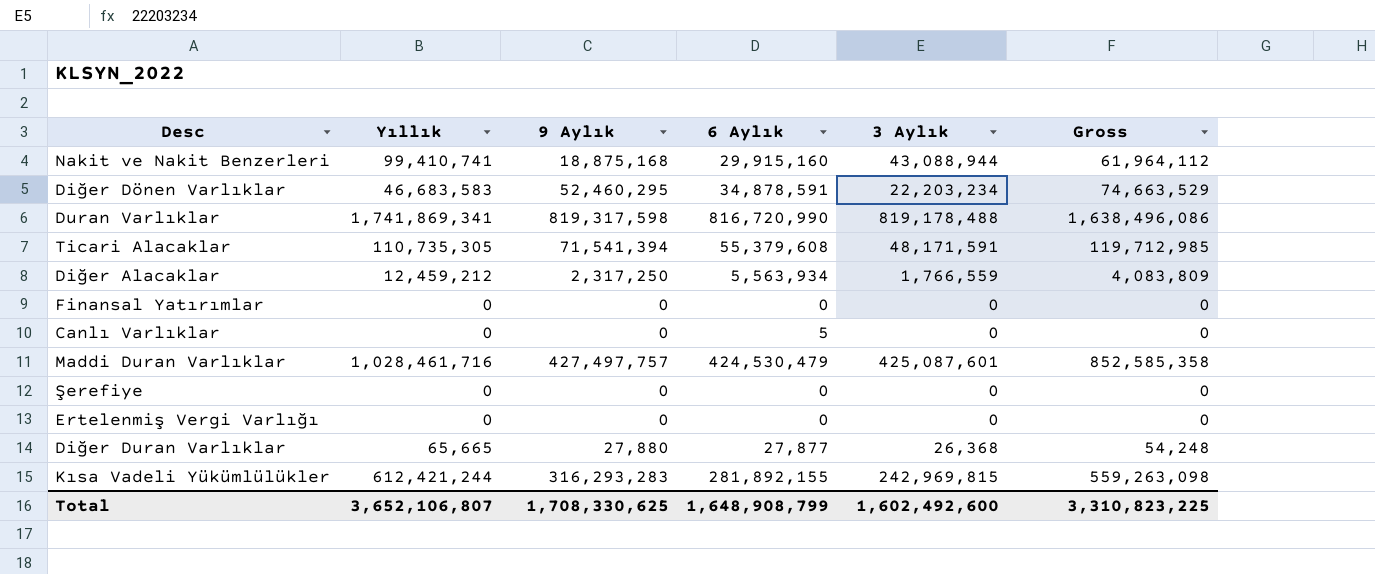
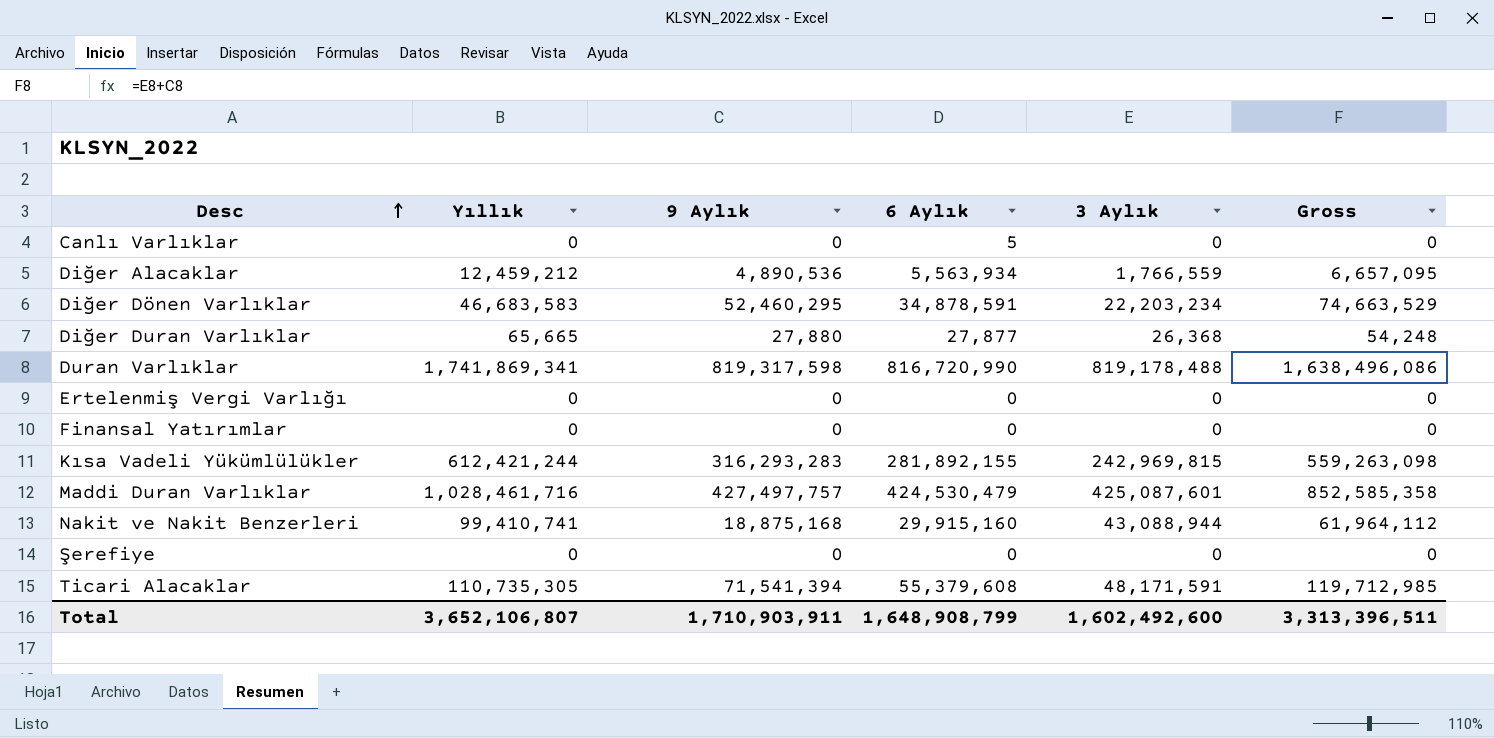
row order: none -> Desc ascending
Diğer Alacaklar | 9 Aylık: 2,317,250 -> 4,890,536
Diğer Alacaklar | Gross: 4,083,809 -> 6,657,095
Total | 9 Aylık: 1,708,330,625 -> 1,710,903,911
Total | Gross: 3,310,823,225 -> 3,313,396,511

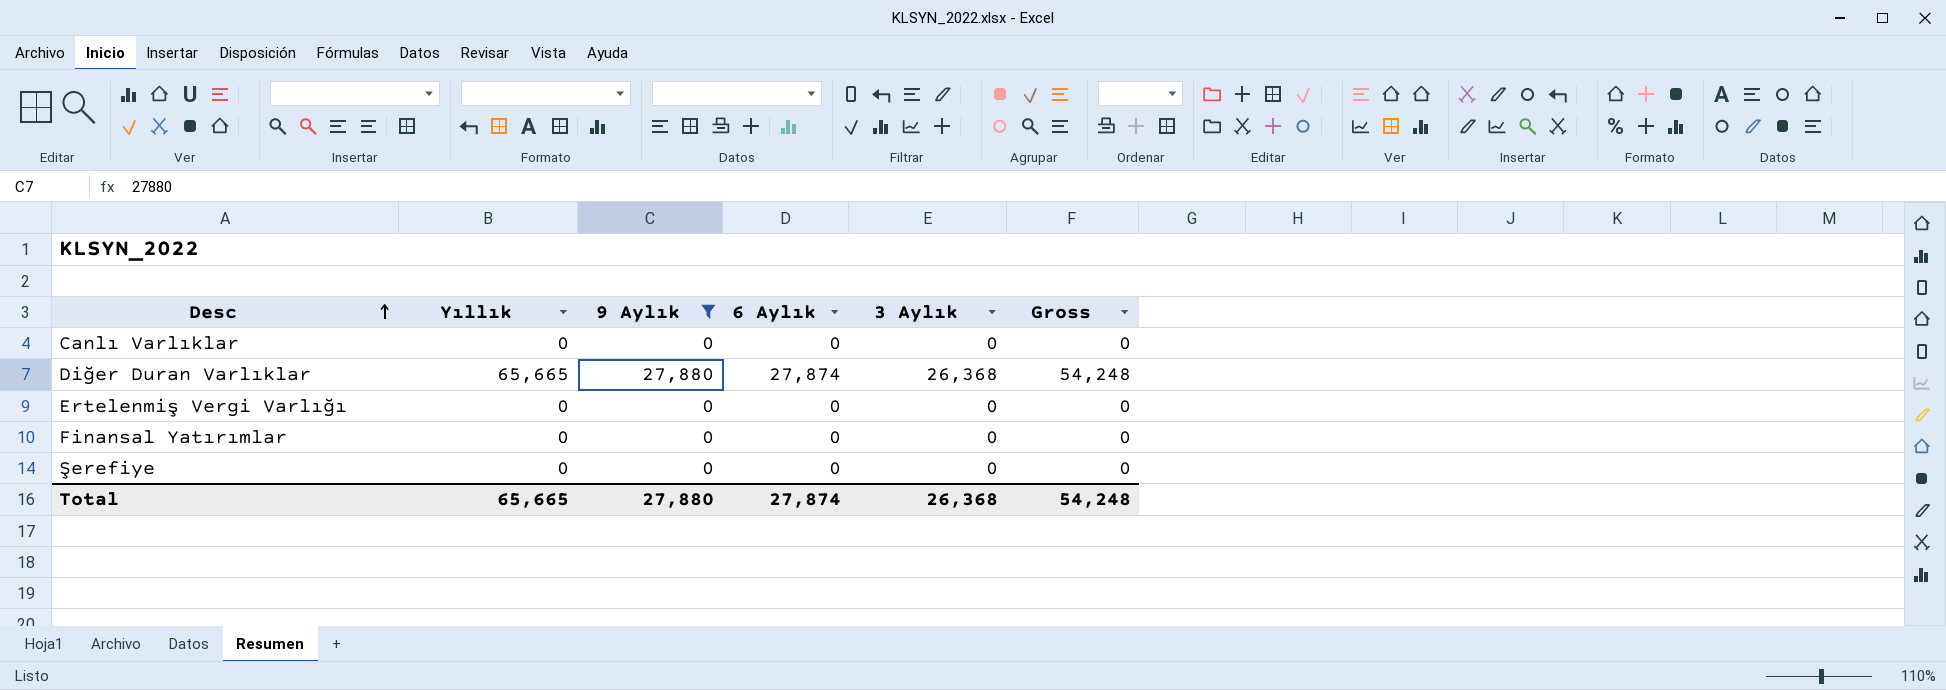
filter: none -> 9 Aylık <= 27,880
Canlı Varlıklar | 6 Aylık: 5 -> 0
Diğer Duran Varlıklar | 6 Aylık: 27,877 -> 27,874
Total | Yıllık: 3,652,106,807 -> 65,665
Total | 9 Aylık: 1,710,903,911 -> 27,880
Total | 6 Aylık: 1,648,908,799 -> 27,874
Total | 3 Aylık: 1,602,492,600 -> 26,368
Total | Gross: 3,313,396,511 -> 54,248

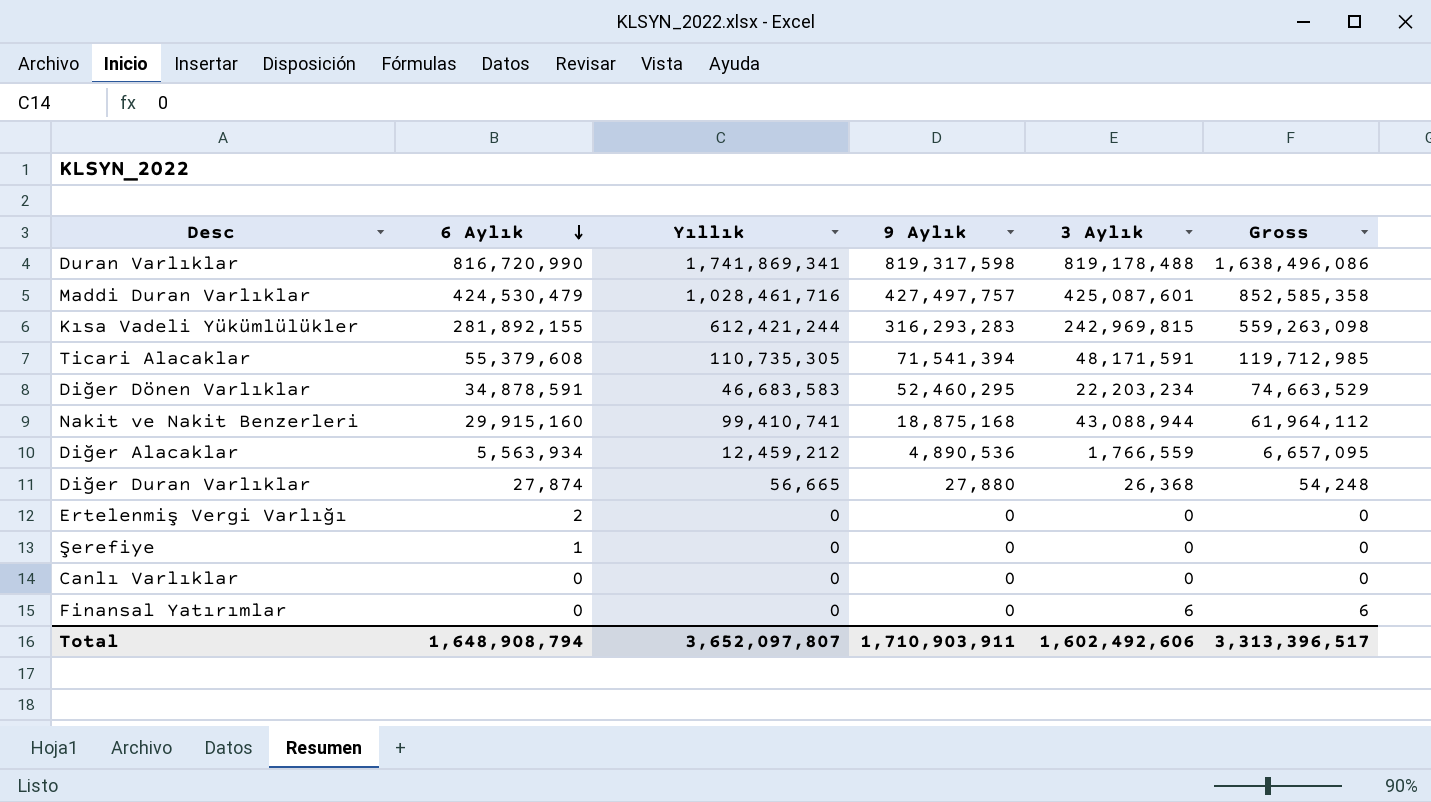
filter: 9 Aylık <= 27,880 -> none
row order: Desc ascending -> 6 Aylık descending
column 6 Aylık | position: 4 -> 2
Diğer Duran Varlıklar | Yıllık: 65,665 -> 56,665
Ertelenmiş Vergi Varlığı | 6 Aylık: 0 -> 2
Şerefiye | 6 Aylık: 0 -> 1
Finansal Yatırımlar | 3 Aylık: 0 -> 6
Finansal Yatırımlar | Gross: 0 -> 6
Total | 6 Aylık: 27,874 -> 1,648,908,794
Total | Yıllık: 65,665 -> 3,652,097,807
Total | 9 Aylık: 27,880 -> 1,710,903,911
Total | 3 Aylık: 26,368 -> 1,602,492,606
Total | Gross: 54,248 -> 3,313,396,517

